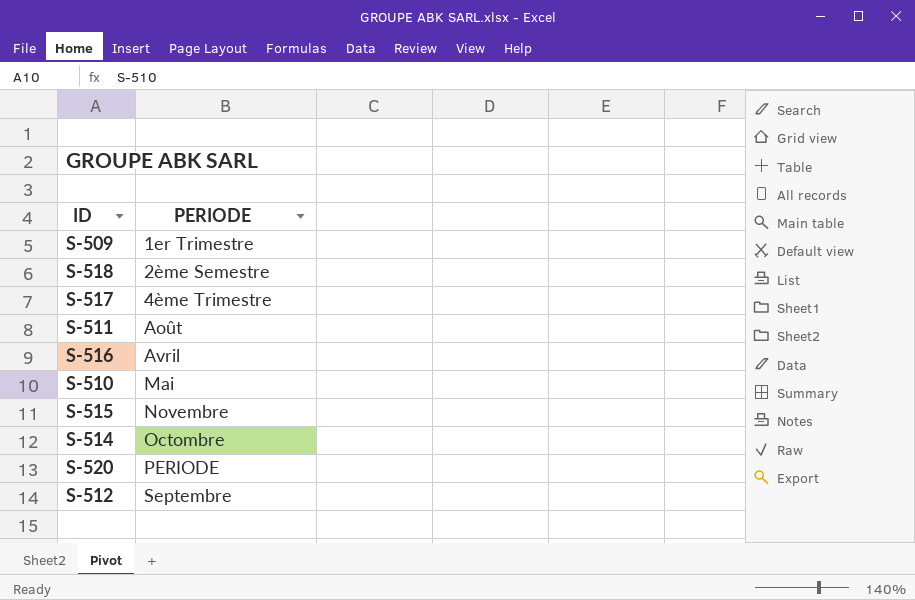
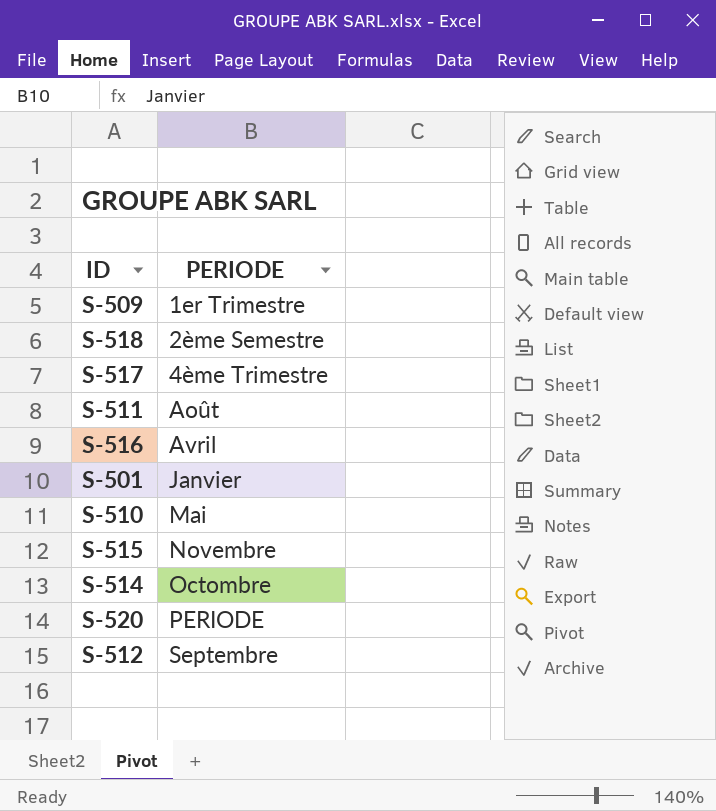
row S-501: none -> Janvier

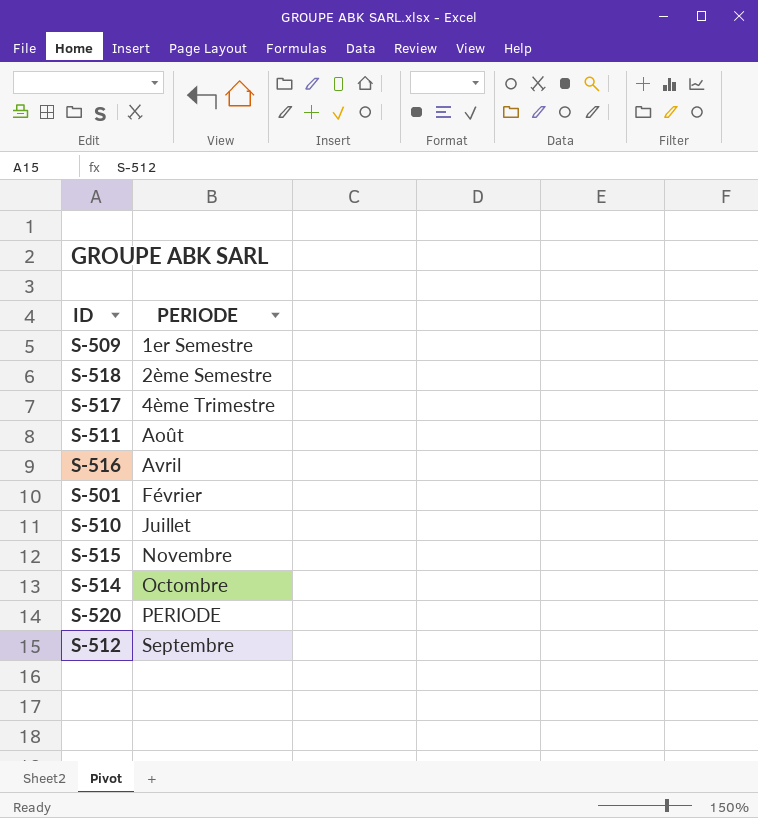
S-509 | PERIODE: 1er Trimestre -> 1er Semestre
S-501 | PERIODE: Janvier -> Février
S-510 | PERIODE: Mai -> Juillet

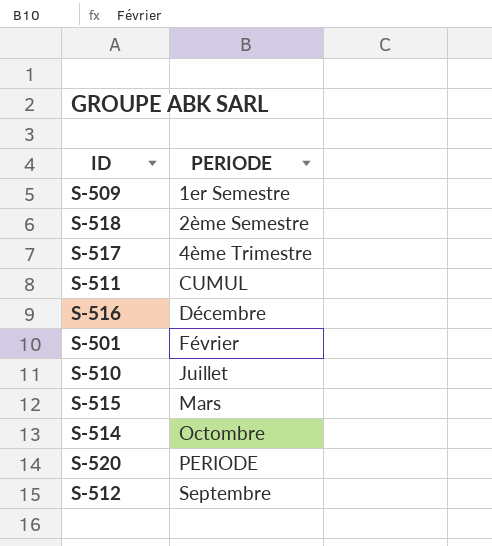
S-511 | PERIODE: Août -> CUMUL
S-516 | PERIODE: Avril -> Décembre
S-515 | PERIODE: Novembre -> Mars

